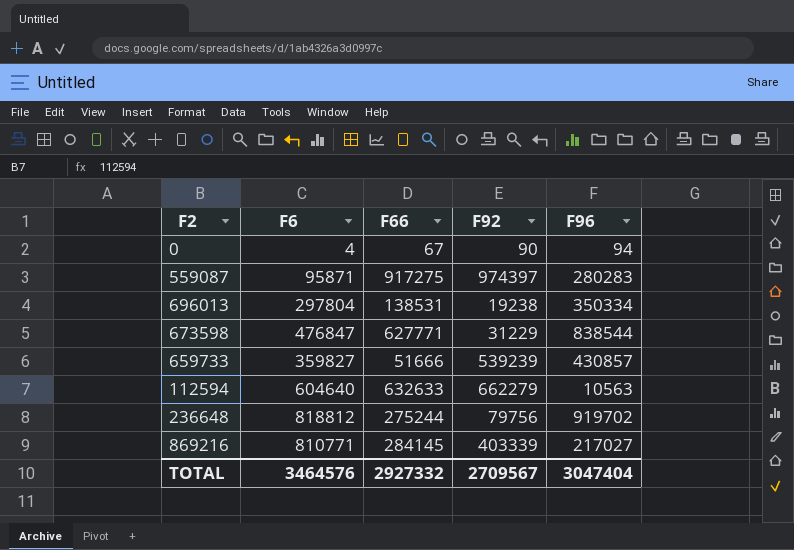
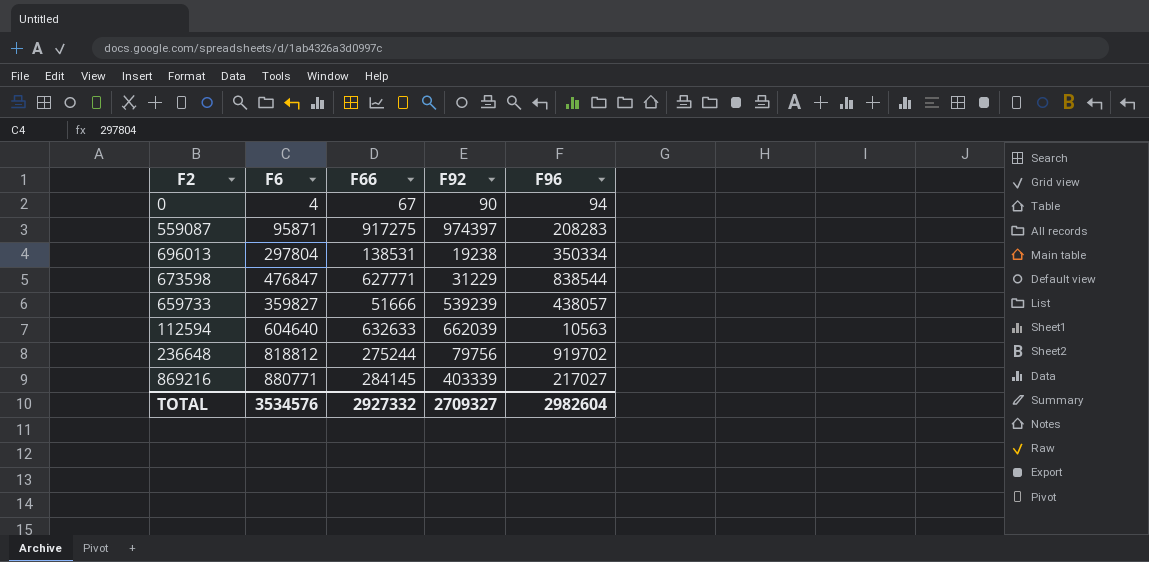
559087 | F96: 280283 -> 208283
659733 | F96: 430857 -> 438057
112594 | F92: 662279 -> 662039
869216 | F6: 810771 -> 880771
TOTAL | F6: 3464576 -> 3534576
TOTAL | F92: 2709567 -> 2709327
TOTAL | F96: 3047404 -> 2982604

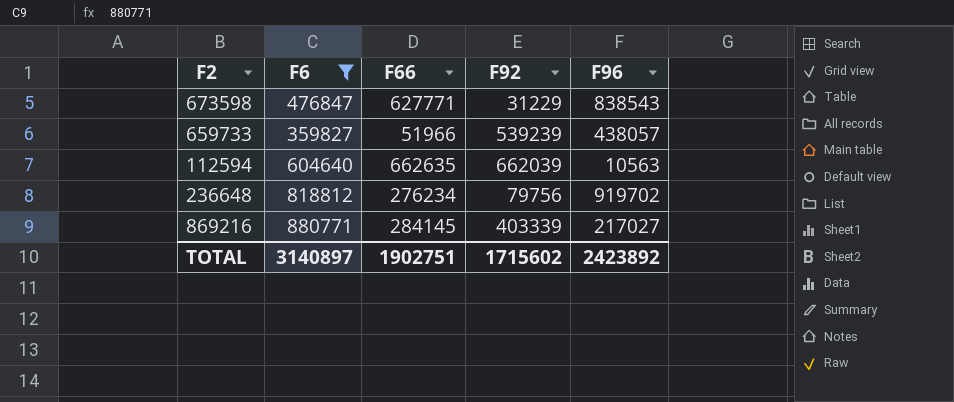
filter: none -> F6 >= 359827
673598 | F96: 838544 -> 838543
659733 | F66: 51666 -> 51966
112594 | F66: 632633 -> 662635
236648 | F66: 275244 -> 276234
TOTAL | F6: 3534576 -> 3140897
TOTAL | F66: 2927332 -> 1902751
TOTAL | F92: 2709327 -> 1715602
TOTAL | F96: 2982604 -> 2423892

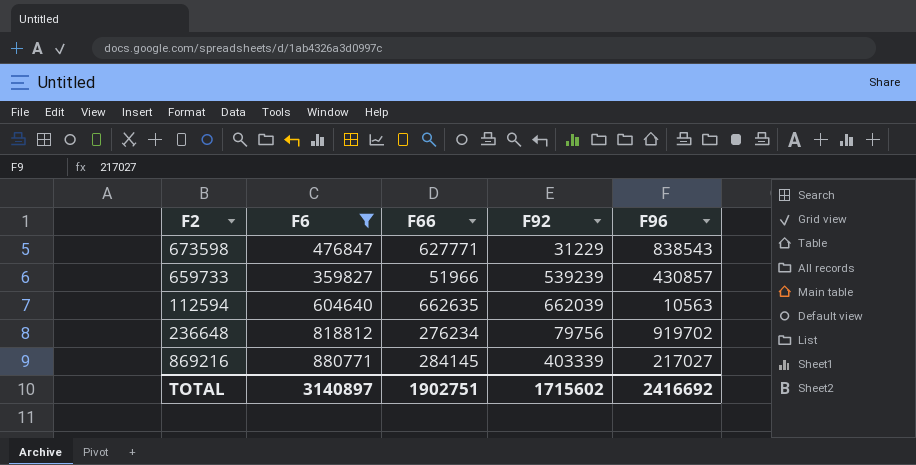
659733 | F96: 438057 -> 430857
TOTAL | F96: 2423892 -> 2416692

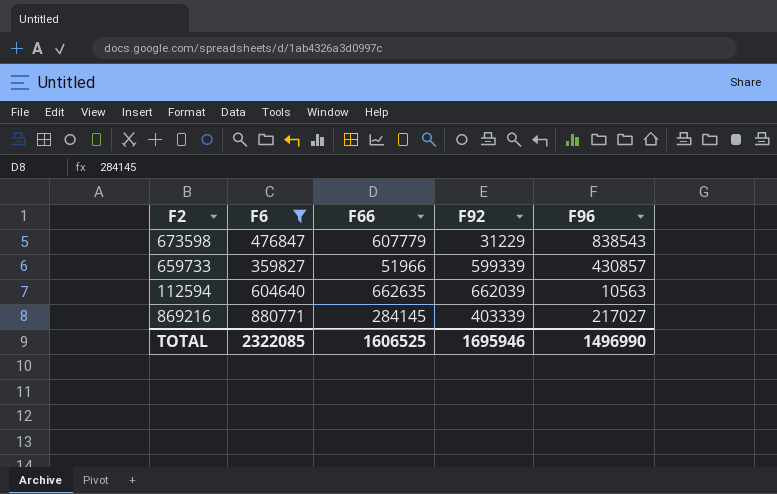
row 236648: 818812 | 276234 | 79756 | 919702 -> none
673598 | F66: 627771 -> 607779
659733 | F92: 539239 -> 599339
TOTAL | F6: 3140897 -> 2322085
TOTAL | F66: 1902751 -> 1606525
TOTAL | F92: 1715602 -> 1695946
TOTAL | F96: 2416692 -> 1496990

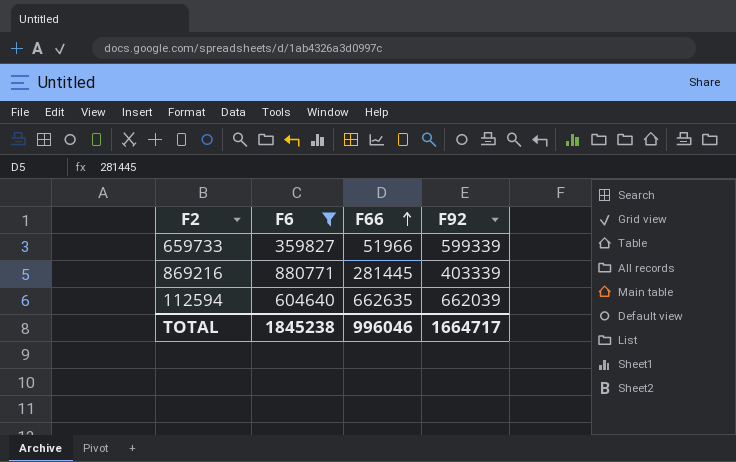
row order: none -> F66 ascending
column F96 | position: 5 -> none
row 673598: 476847 | 607779 | 31229 | 838543 -> none
869216 | F66: 284145 -> 281445
TOTAL | F6: 2322085 -> 1845238
TOTAL | F66: 1606525 -> 996046
TOTAL | F92: 1695946 -> 1664717

